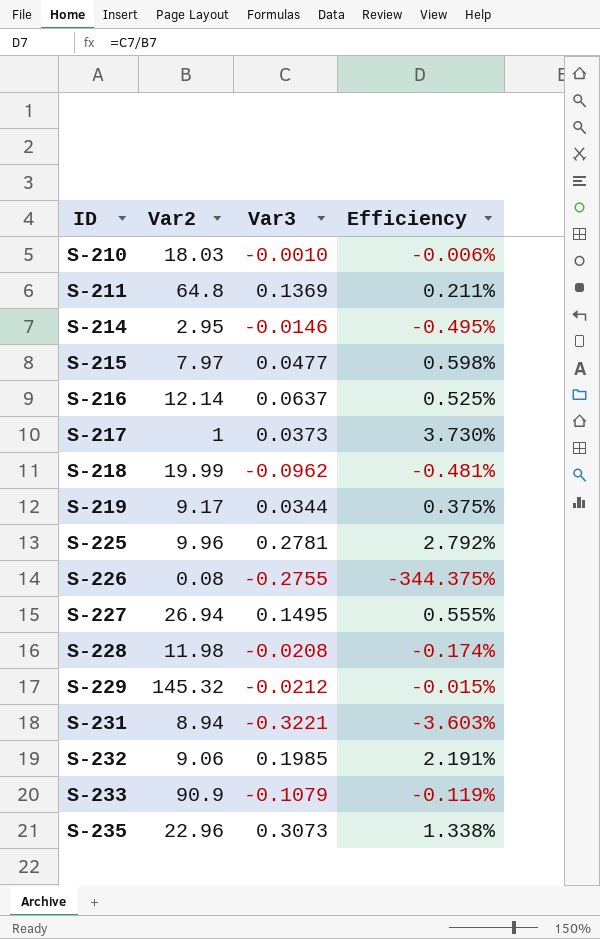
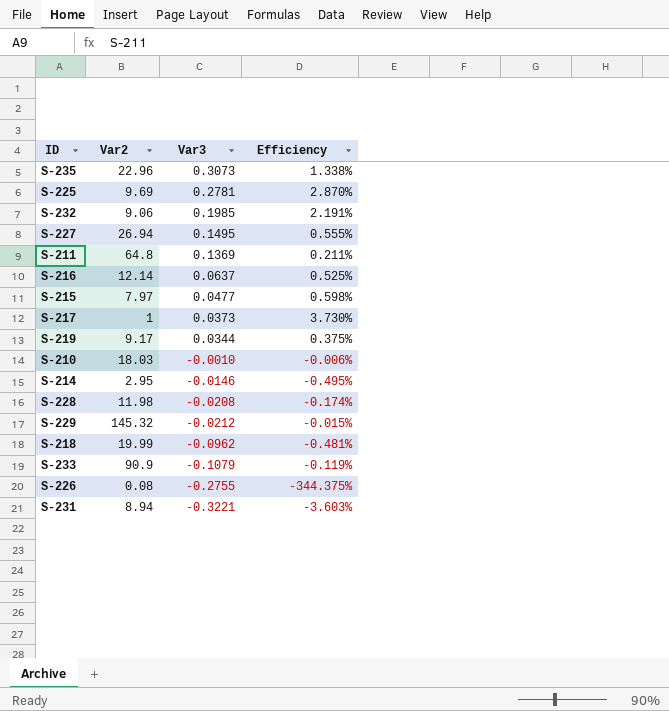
row order: ID ascending -> Var3 descending
S-225 | Var2: 9.96 -> 9.69
S-225 | Efficiency: 2.792% -> 2.870%

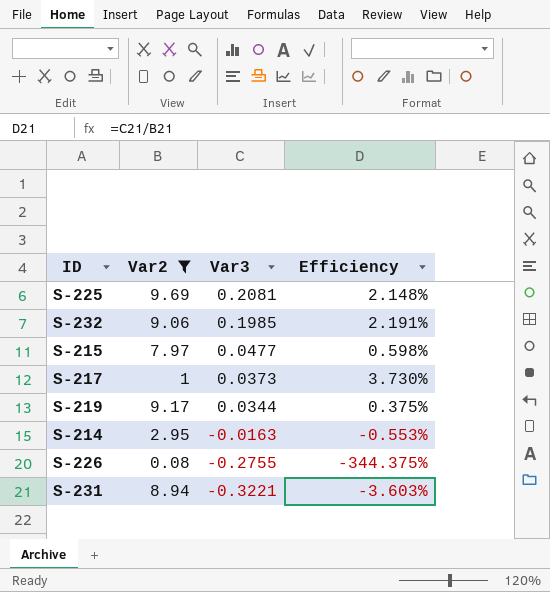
filter: none -> Var2 <= 9.69
S-225 | Var3: 0.2781 -> 0.2081
S-225 | Efficiency: 2.870% -> 2.148%
S-214 | Var3: -0.0146 -> -0.0163
S-214 | Efficiency: -0.495% -> -0.553%

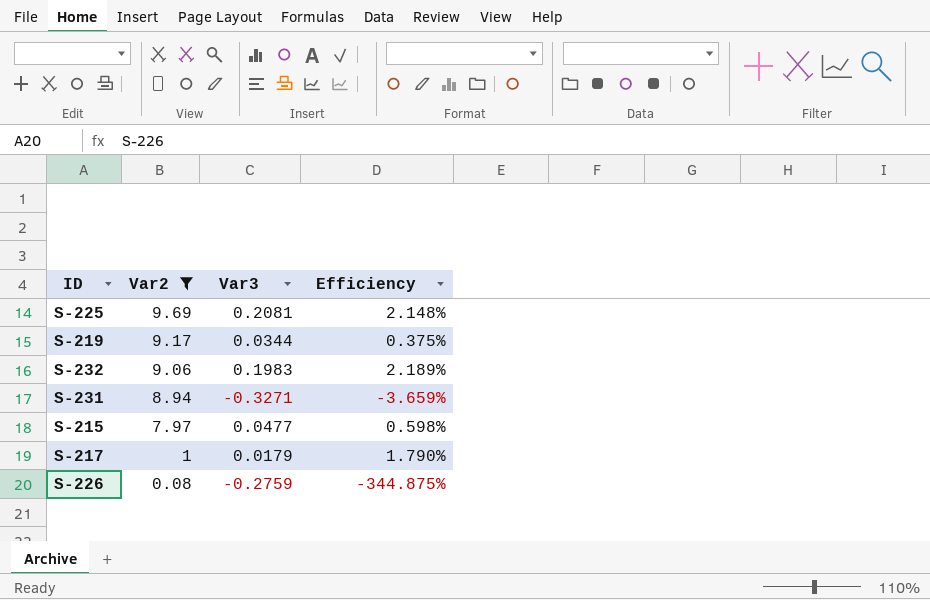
row order: Var3 descending -> Var2 descending
row S-214: 2.95 | -0.0163 | -0.553% -> none
S-232 | Var3: 0.1985 -> 0.1983
S-232 | Efficiency: 2.191% -> 2.189%
S-231 | Var3: -0.3221 -> -0.3271
S-231 | Efficiency: -3.603% -> -3.659%
S-217 | Var3: 0.0373 -> 0.0179
S-217 | Efficiency: 3.730% -> 1.790%
S-226 | Var3: -0.2755 -> -0.2759
S-226 | Efficiency: -344.375% -> -344.875%

